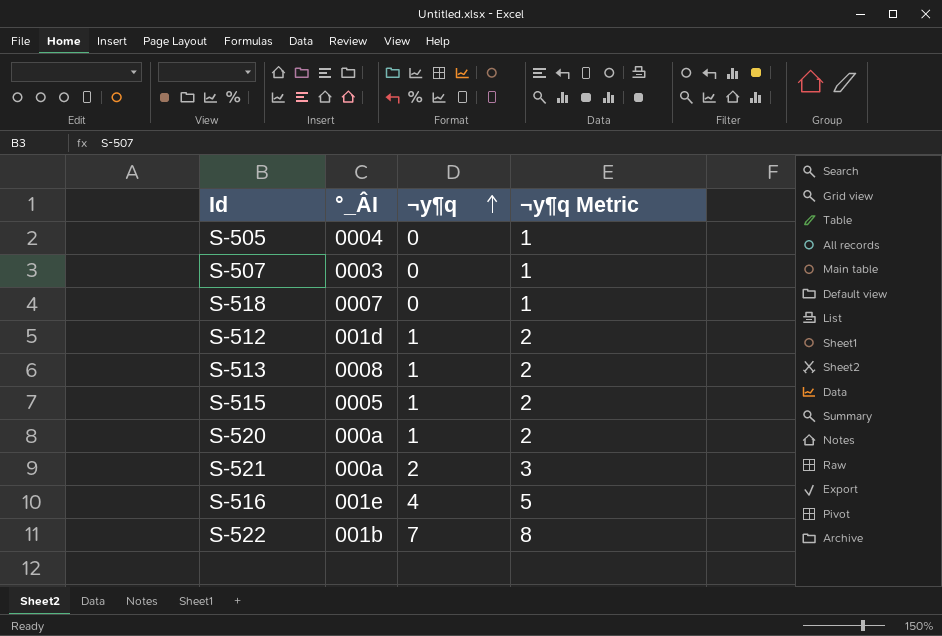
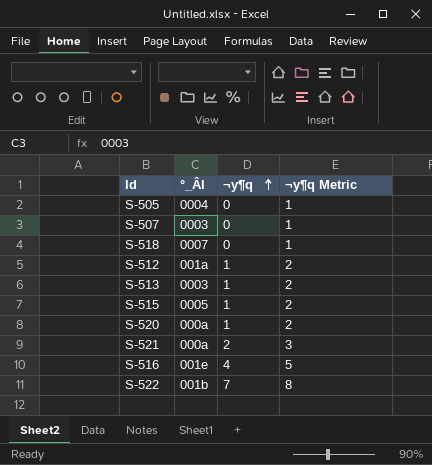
S-512 | °_ÂI: 001d -> 001a
S-513 | °_ÂI: 0008 -> 0003

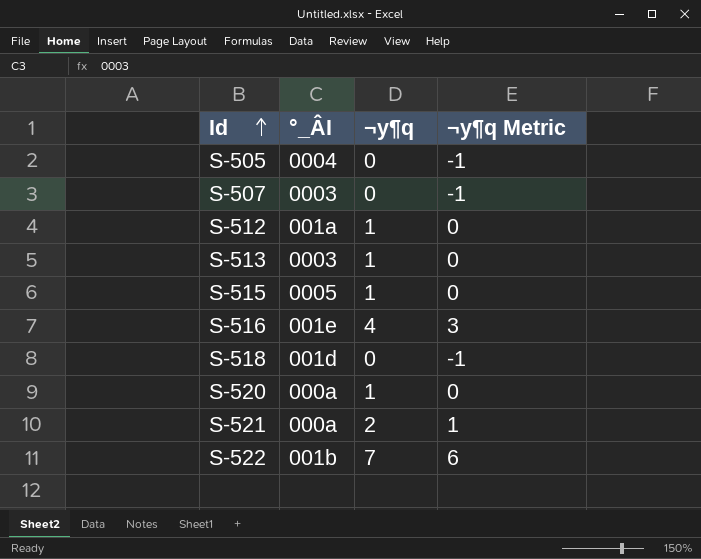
row order: ¬y¶q ascending -> Id ascending
column ¬y¶q Metric | formula: [¬y¶q] + 1 -> [¬y¶q] - 1
S-518 | °_ÂI: 0007 -> 001d

